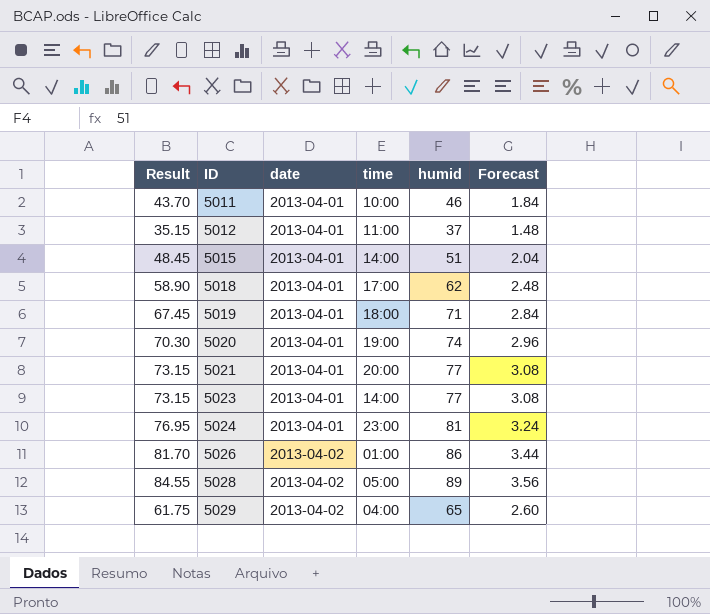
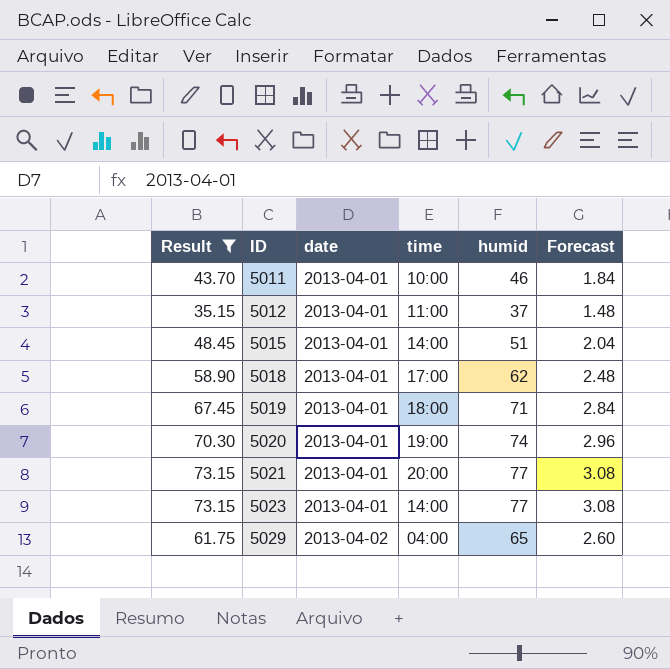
filter: none -> Result <= 73.15

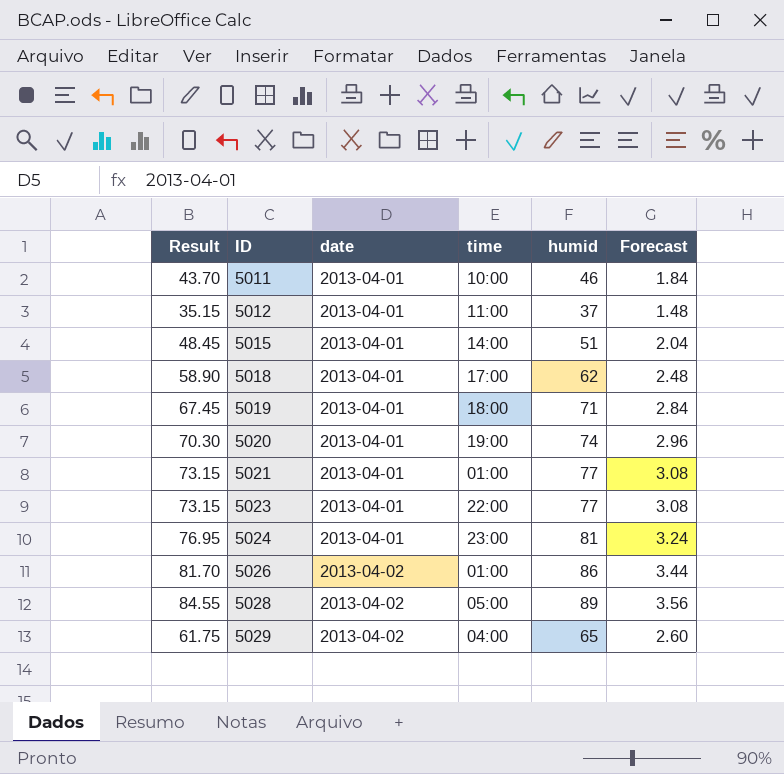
filter: Result <= 73.15 -> none
5021 | time: 20:00 -> 01:00
5023 | time: 14:00 -> 22:00

